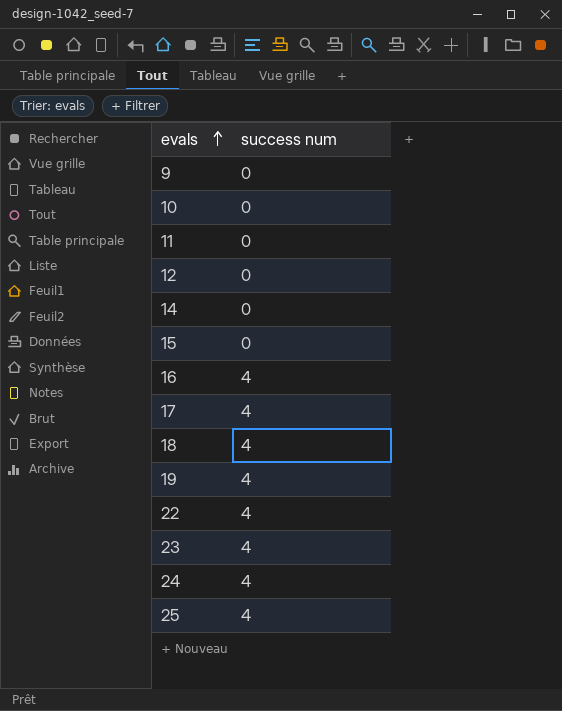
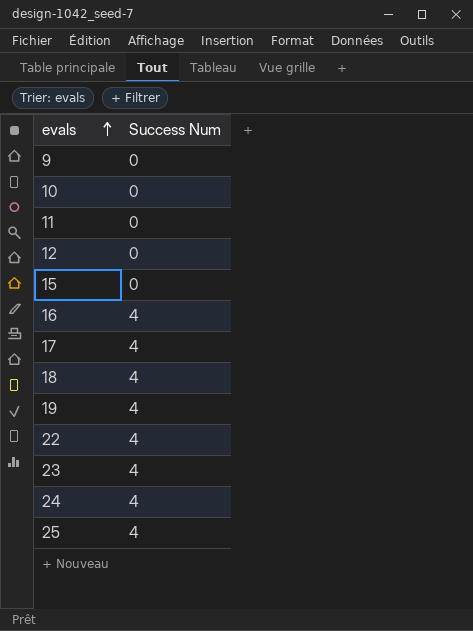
column name: success num -> Success Num
row 14: 0 -> none

